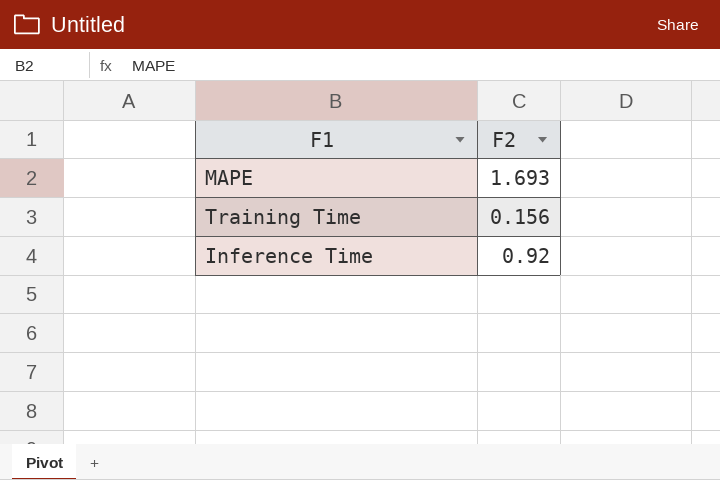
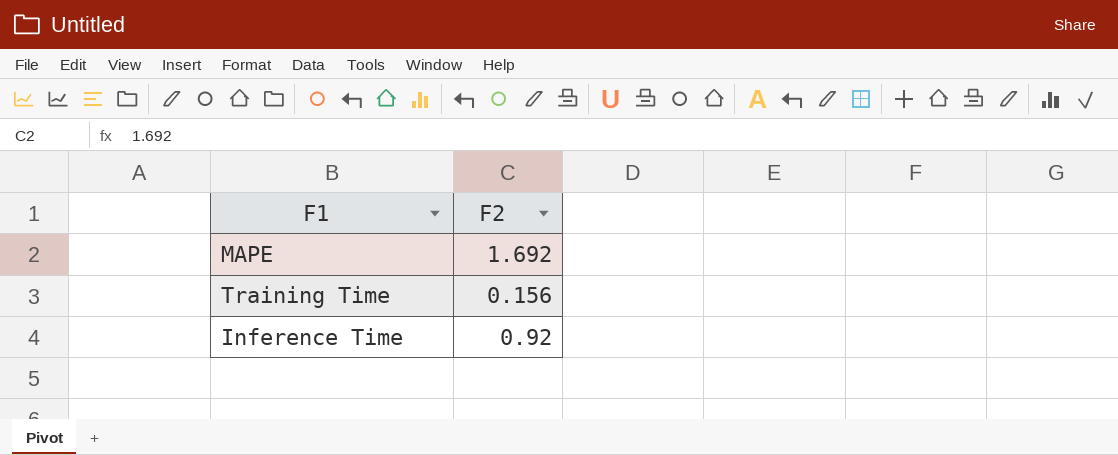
MAPE | F2: 1.693 -> 1.692

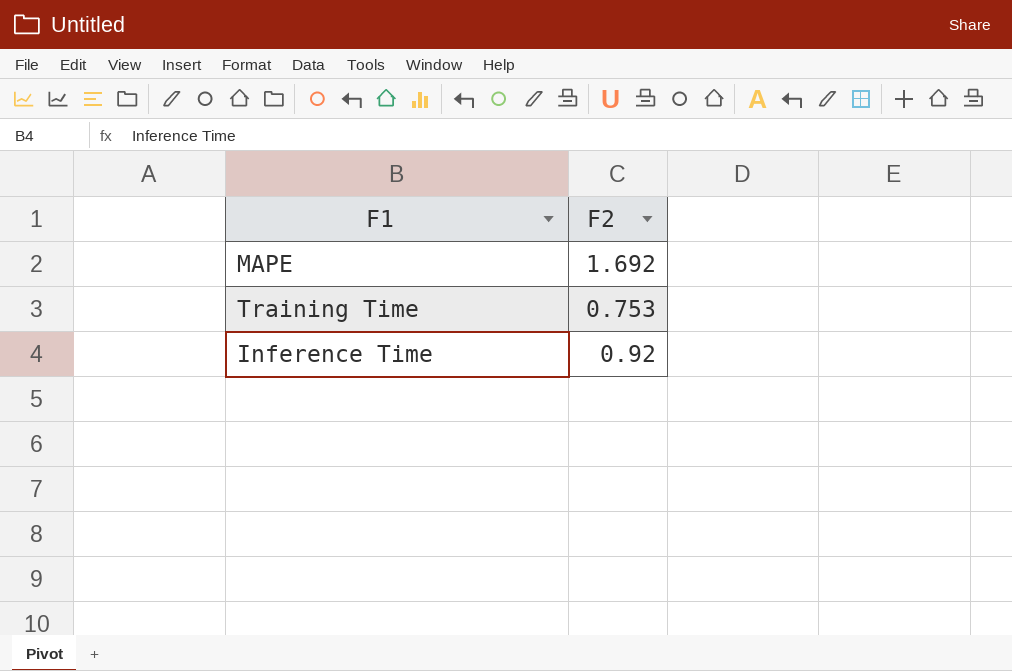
Training Time | F2: 0.156 -> 0.753

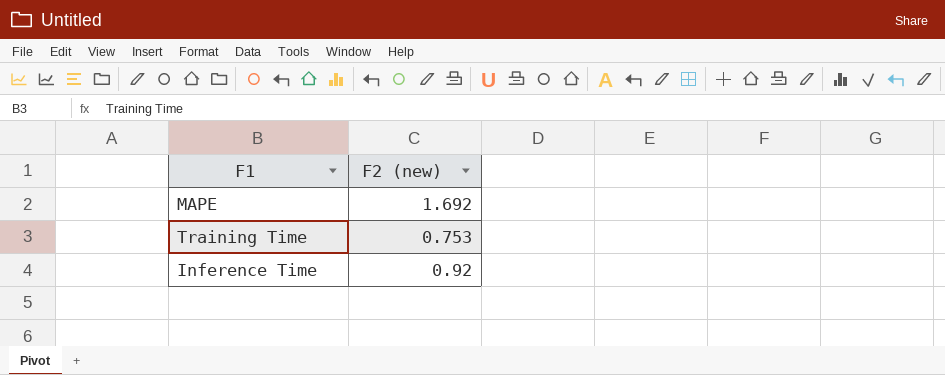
column name: F2 -> F2 (new)

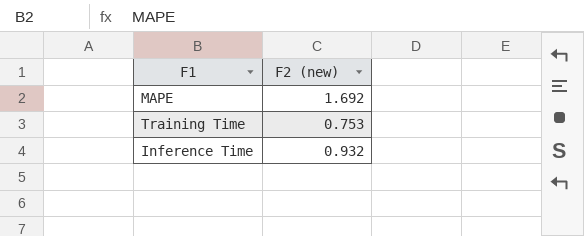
Inference Time | F2 (new): 0.92 -> 0.932

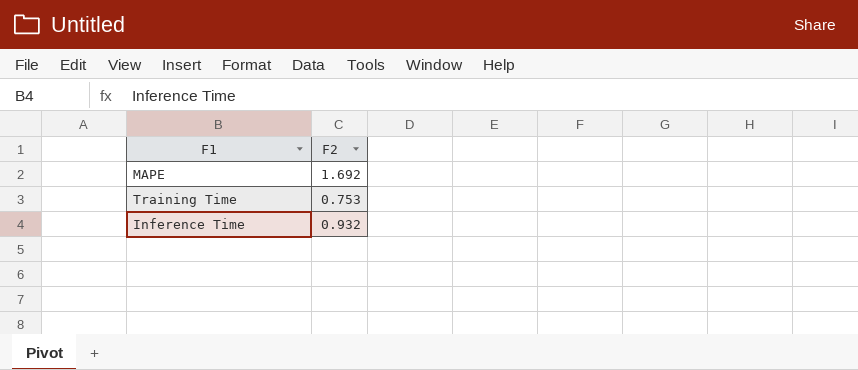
column name: F2 (new) -> F2

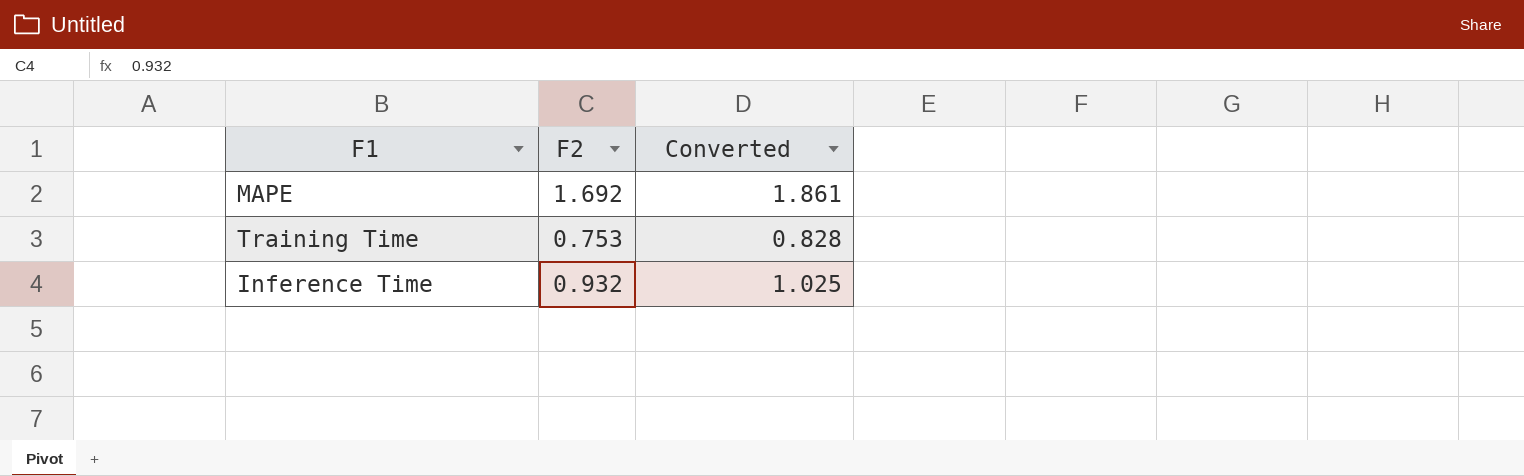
column Converted | formula: none -> [F2] * 1.1

